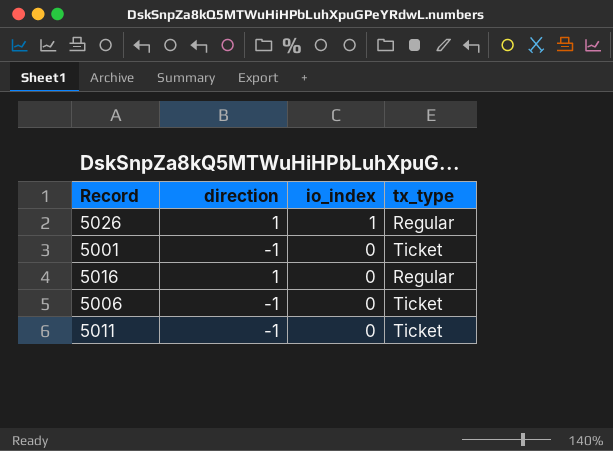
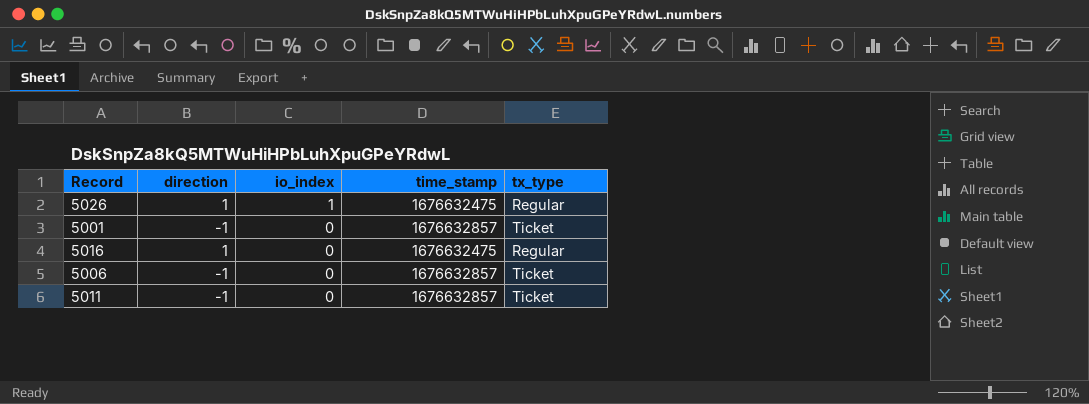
column time_stamp | position: none -> 4

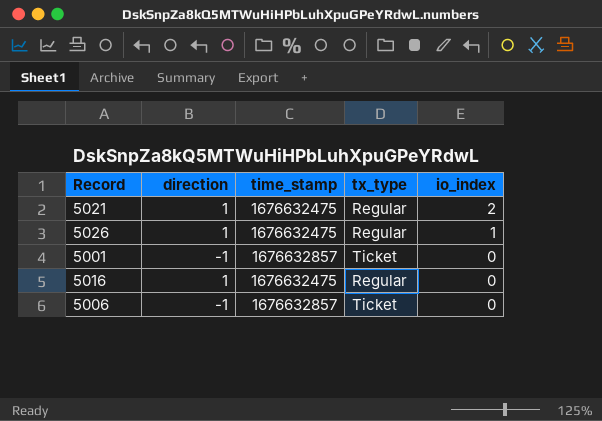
column io_index | position: 3 -> 5
row 5011: -1 | 0 | 1676632857 | Ticket -> none
row 5021: none -> 1 | 1676632475 | Regular | 2

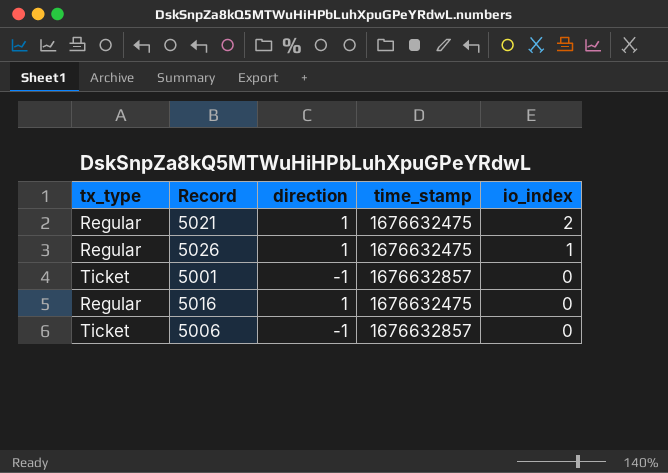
column tx_type | position: 4 -> 1

